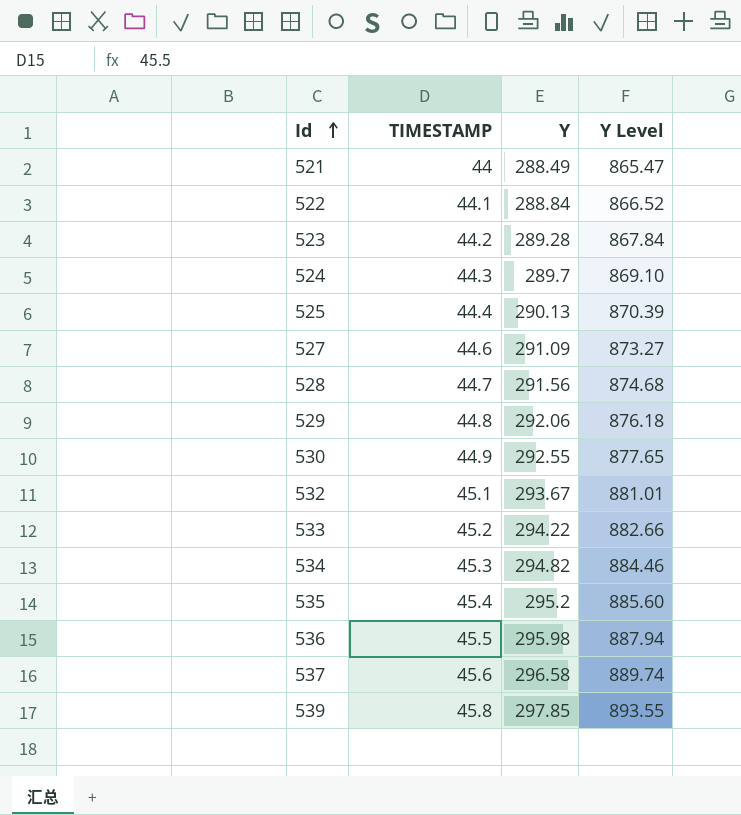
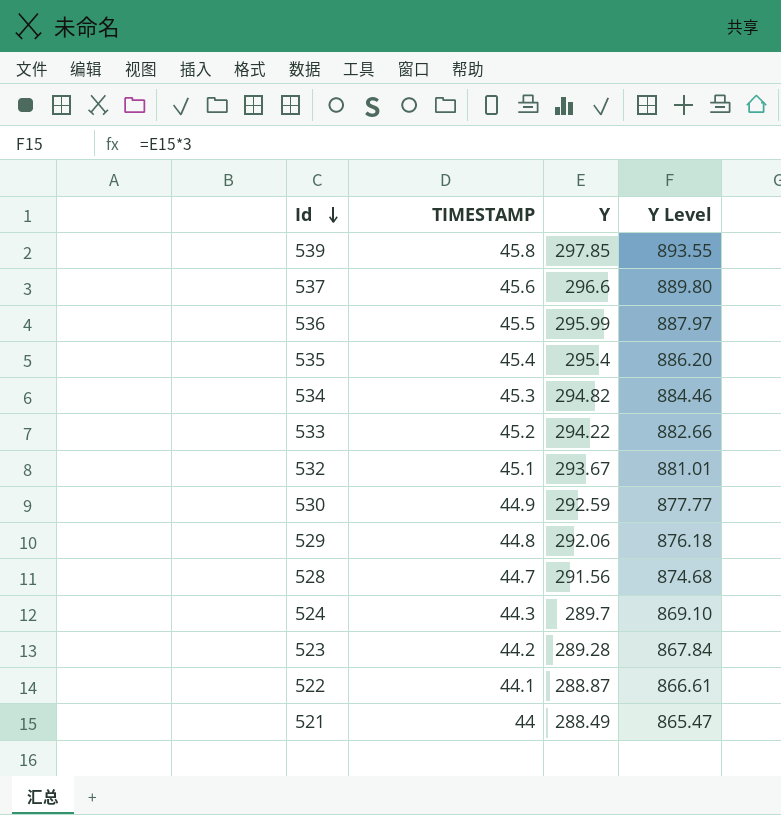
row order: Id ascending -> Id descending
row 525: 44.4 | 290.13 | 870.39 -> none
row 527: 44.6 | 291.09 | 873.27 -> none
537 | Y: 296.58 -> 296.6
537 | Y Level: 889.74 -> 889.80
536 | Y: 295.98 -> 295.99
536 | Y Level: 887.94 -> 887.97
535 | Y: 295.2 -> 295.4
535 | Y Level: 885.60 -> 886.20
530 | Y: 292.55 -> 292.59
530 | Y Level: 877.65 -> 877.77
522 | Y: 288.84 -> 288.87
522 | Y Level: 866.52 -> 866.61

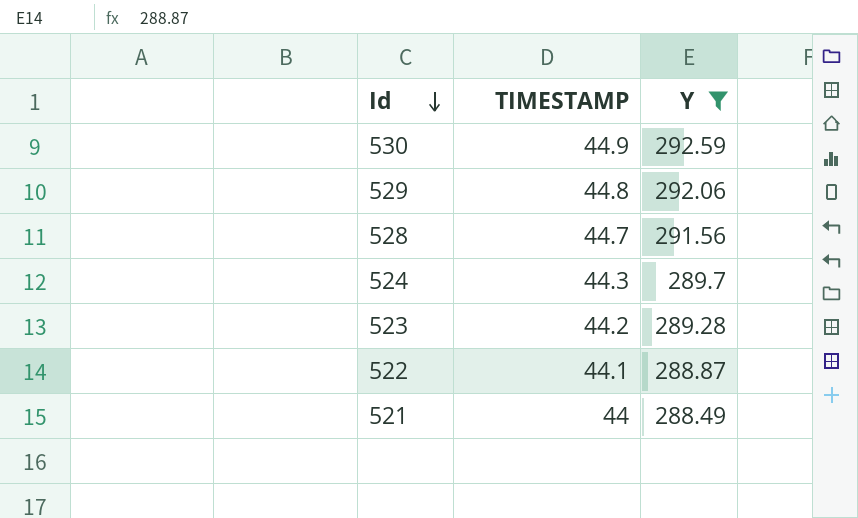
filter: none -> Y <= 292.59
column Y Level | formula: [Y] * 3 -> none

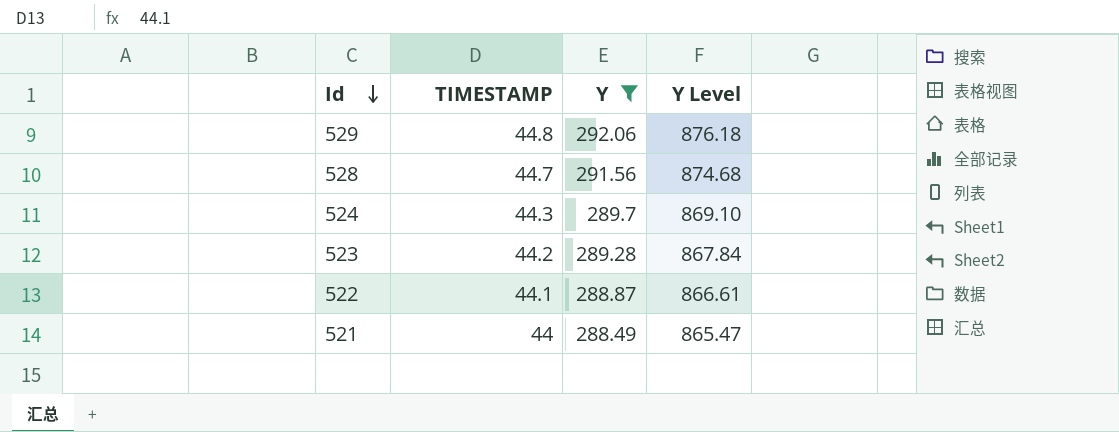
column Y Level | formula: none -> [Y] * 3
row 530: 44.9 | 292.59 -> none

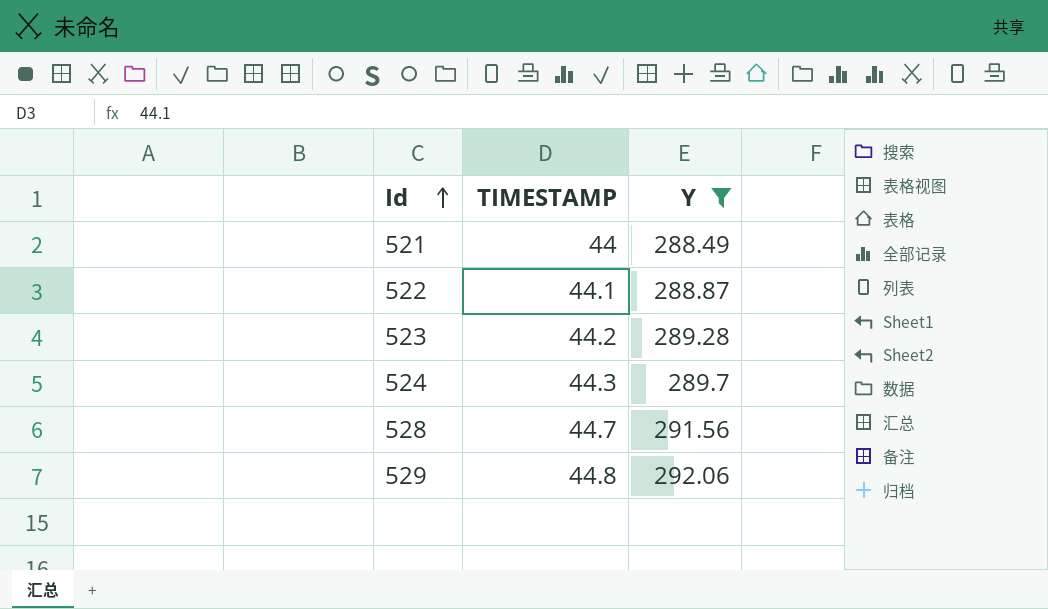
row order: Id descending -> Id ascending
column Y Level | formula: [Y] * 3 -> none

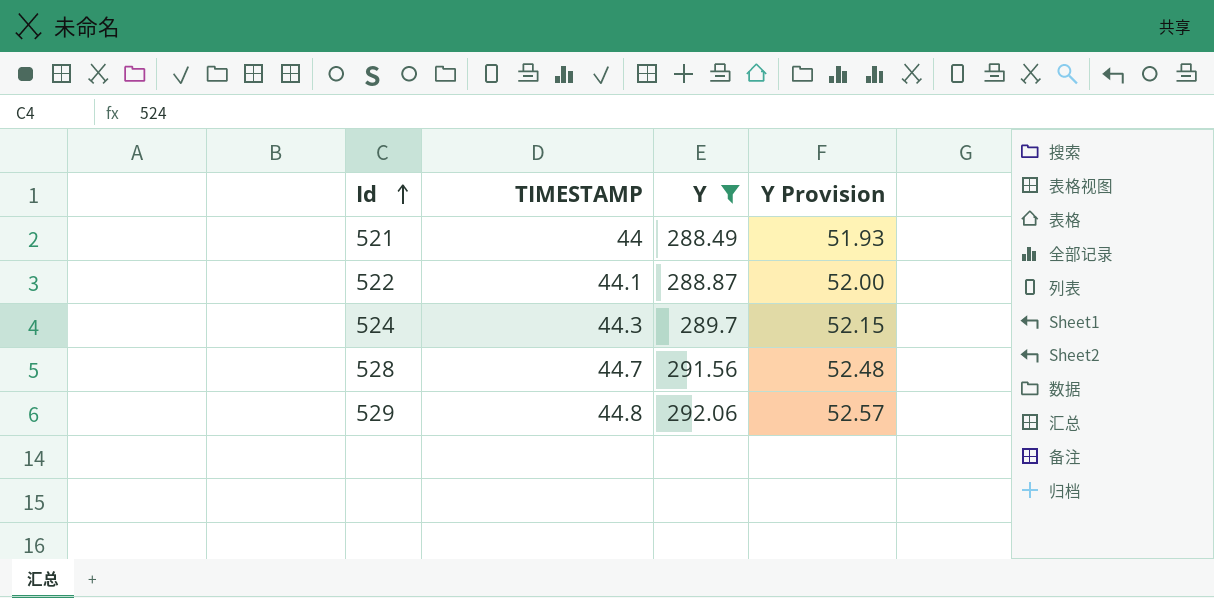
column Y Provision | formula: none -> [Y] * 0.18
row 523: 44.2 | 289.28 -> none

